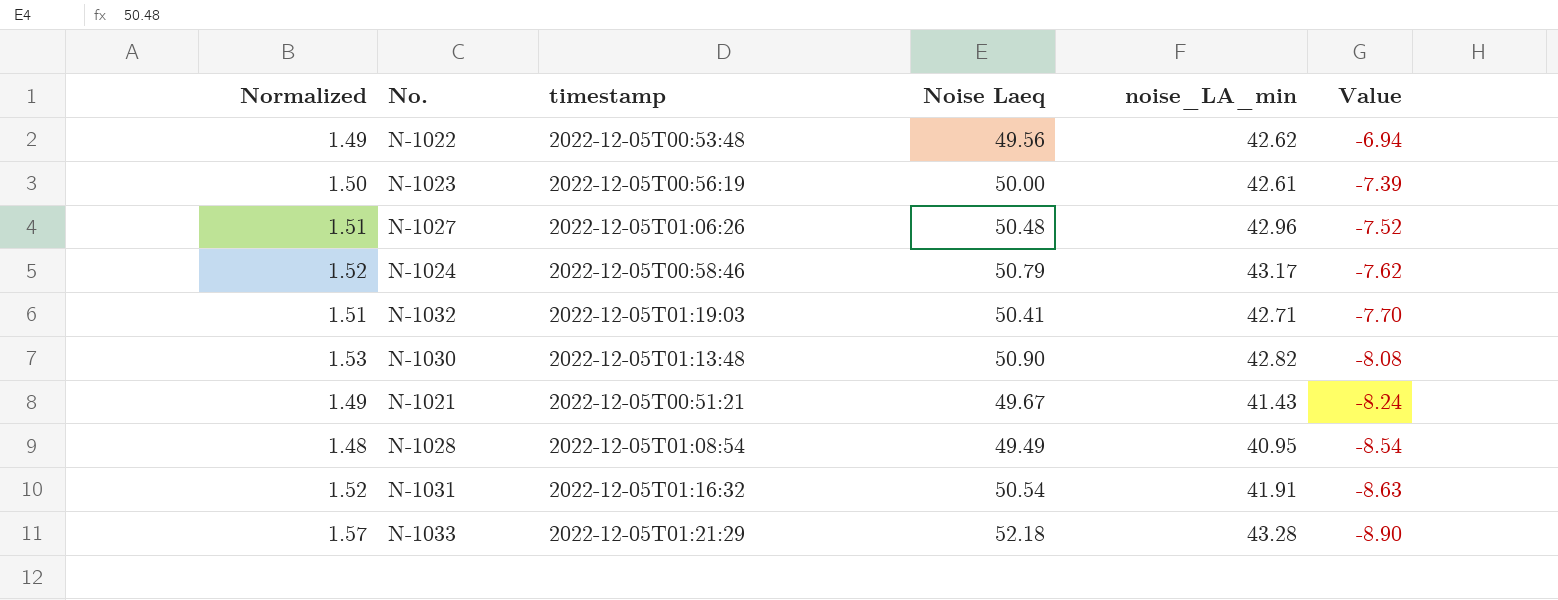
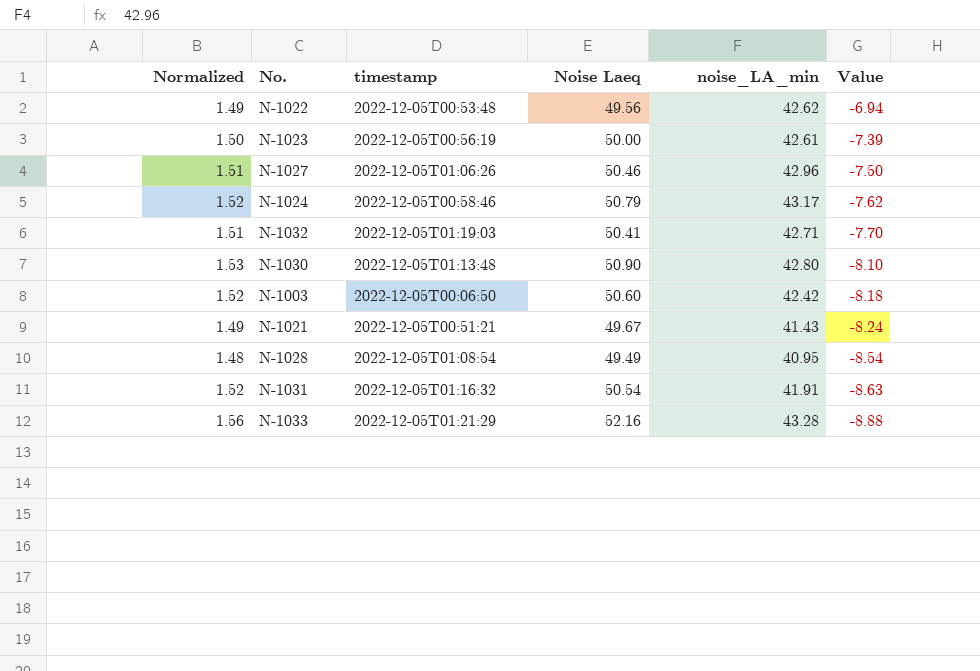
N-1027 | Noise Laeq: 50.48 -> 50.46
N-1027 | Value: -7.52 -> -7.50
N-1030 | noise_LA_min: 42.82 -> 42.80
N-1030 | Value: -8.08 -> -8.10
row N-1003: none -> 1.52 | 2022-12-05T00:06:50 | 50.60 | 42.42 | -8.18
N-1033 | Normalized: 1.57 -> 1.56
N-1033 | Noise Laeq: 52.18 -> 52.16
N-1033 | Value: -8.90 -> -8.88

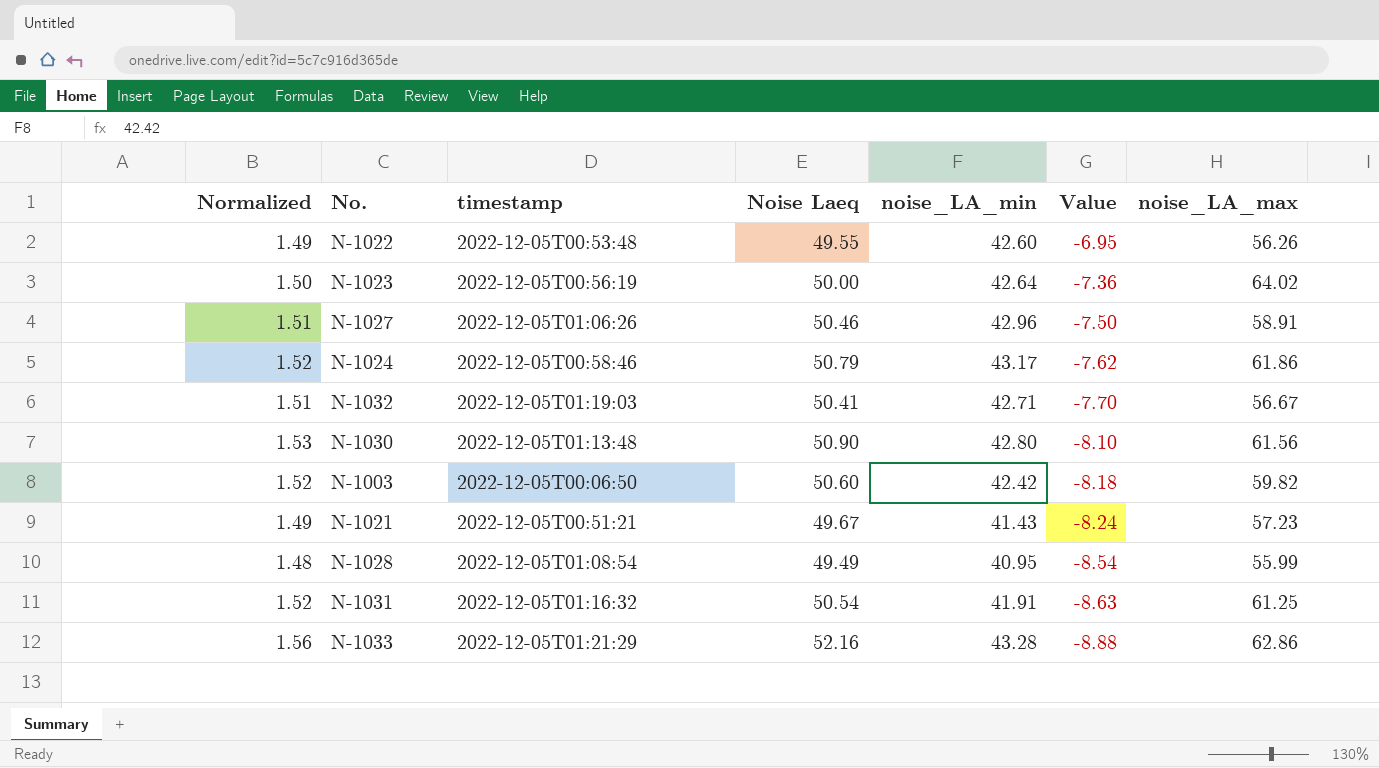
column noise_LA_max | position: none -> 7
N-1022 | Noise Laeq: 49.56 -> 49.55
N-1022 | noise_LA_min: 42.62 -> 42.60
N-1022 | Value: -6.94 -> -6.95
N-1023 | noise_LA_min: 42.61 -> 42.64
N-1023 | Value: -7.39 -> -7.36

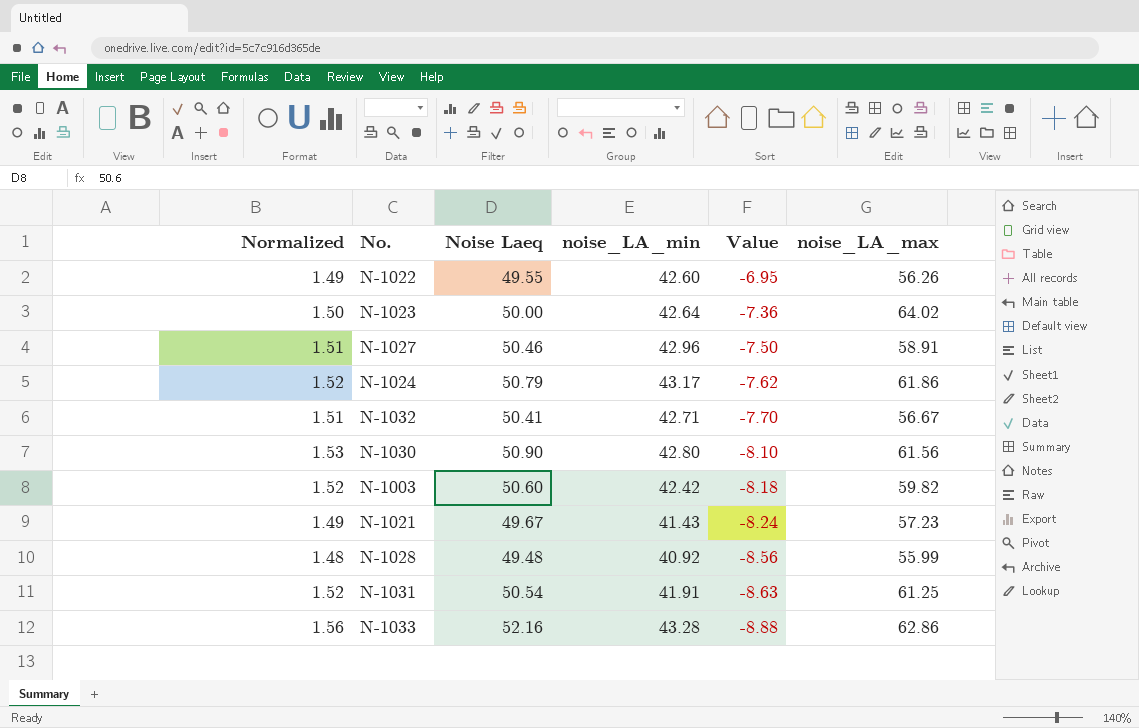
column timestamp | position: 3 -> none
N-1028 | Noise Laeq: 49.49 -> 49.48
N-1028 | noise_LA_min: 40.95 -> 40.92
N-1028 | Value: -8.54 -> -8.56

